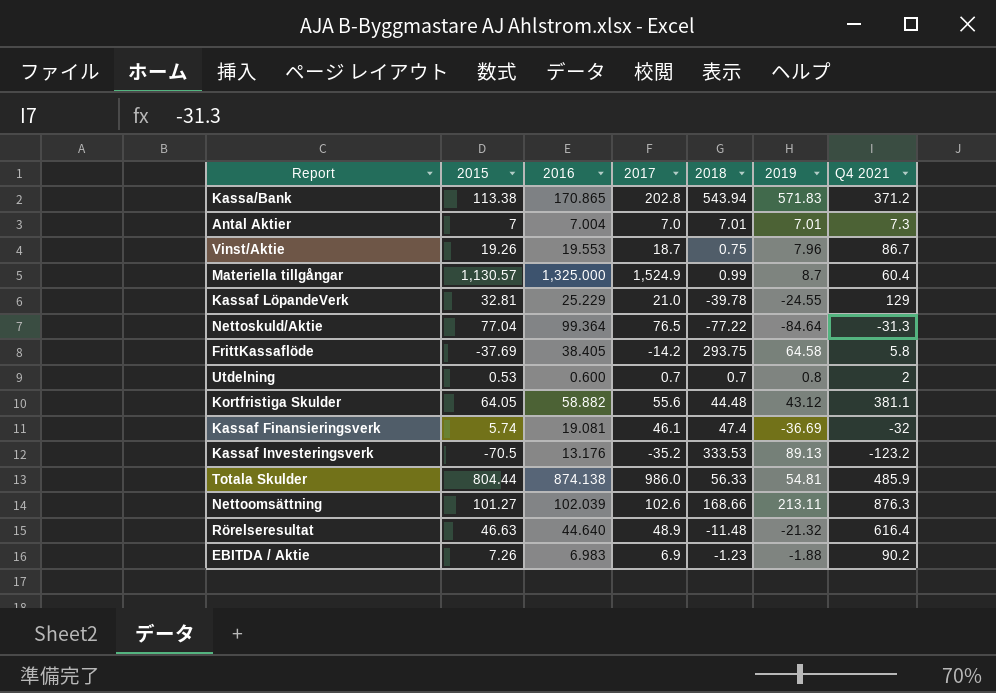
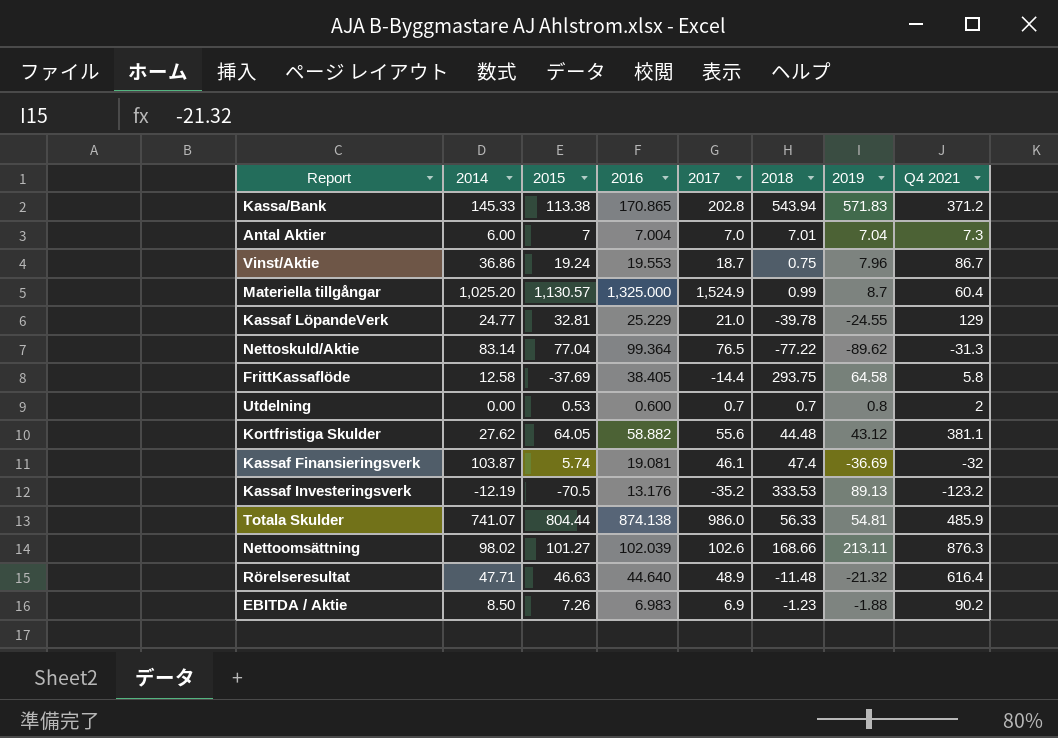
column 2014 | position: none -> 2
Antal Aktier | 2019: 7.01 -> 7.04
Vinst/Aktie | 2015: 19.26 -> 19.24
Nettoskuld/Aktie | 2019: -84.64 -> -89.62
FrittKassaflöde | 2017: -14.2 -> -14.4

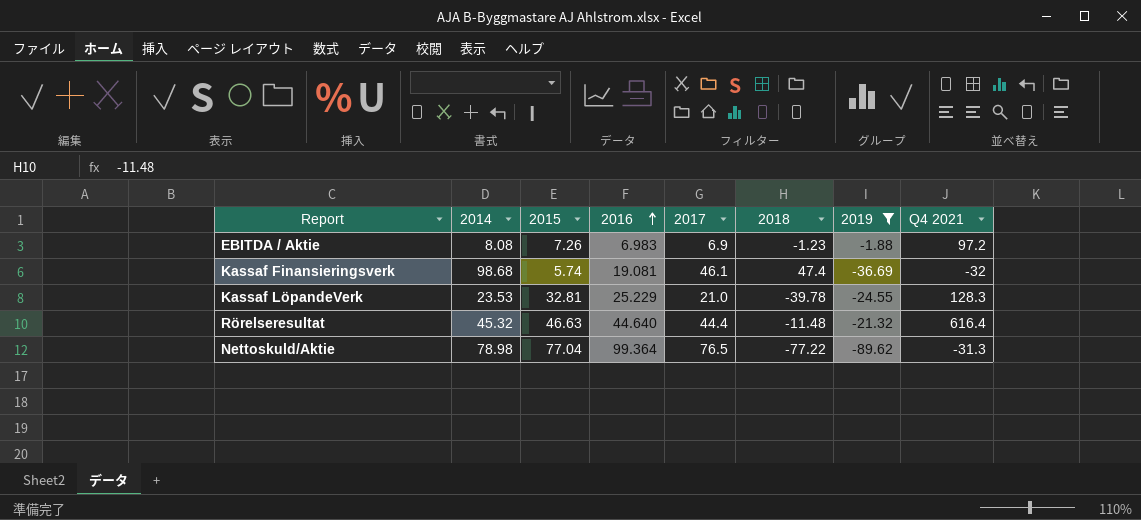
filter: none -> 2019 <= -1.88
row order: none -> 2016 ascending
EBITDA / Aktie | 2014: 8.50 -> 8.08
EBITDA / Aktie | Q4 2021: 90.2 -> 97.2
Kassaf Finansieringsverk | 2014: 103.87 -> 98.68
Kassaf LöpandeVerk | 2014: 24.77 -> 23.53
Kassaf LöpandeVerk | Q4 2021: 129 -> 128.3
Rörelseresultat | 2014: 47.71 -> 45.32
Rörelseresultat | 2017: 48.9 -> 44.4
Nettoskuld/Aktie | 2014: 83.14 -> 78.98

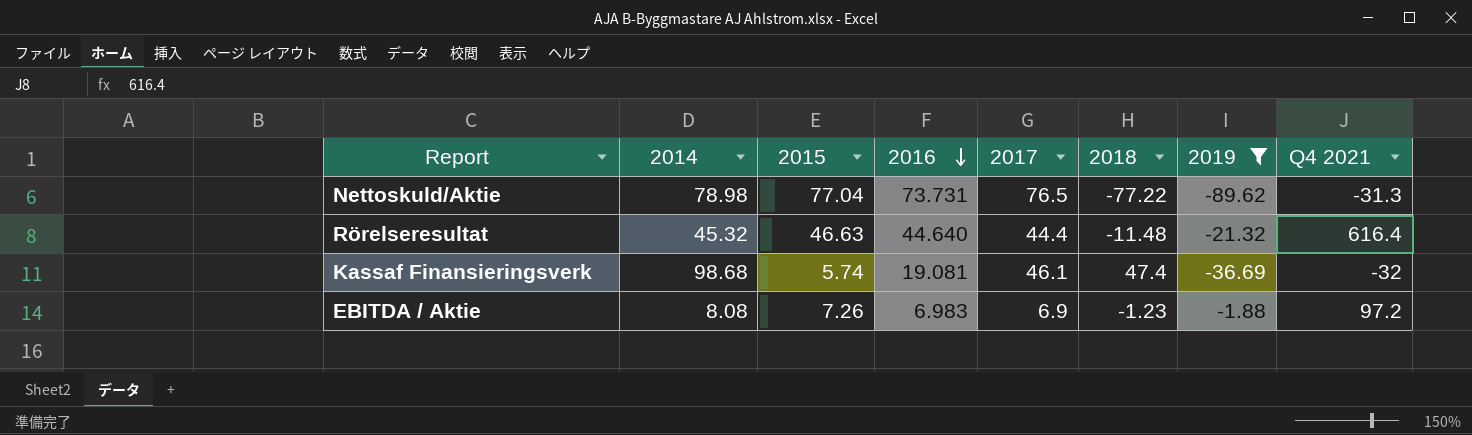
row order: 2016 ascending -> 2016 descending
row Kassaf LöpandeVerk: 23.53 | 32.81 | 25.229 | 21.0 | -39.78 | -24.55 | 128.3 -> none
Nettoskuld/Aktie | 2016: 99.364 -> 73.731

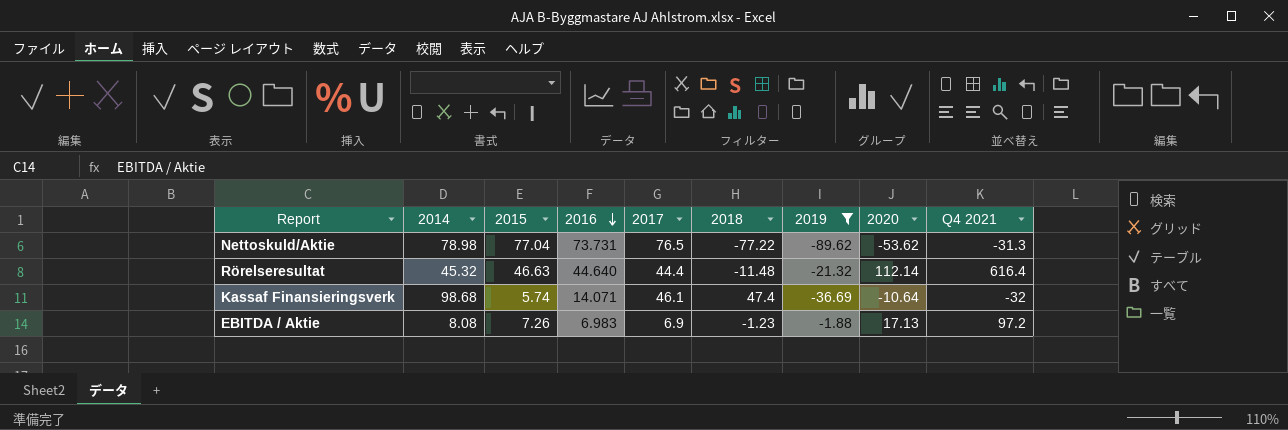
column 2020 | position: none -> 8
Kassaf Finansieringsverk | 2016: 19.081 -> 14.071

